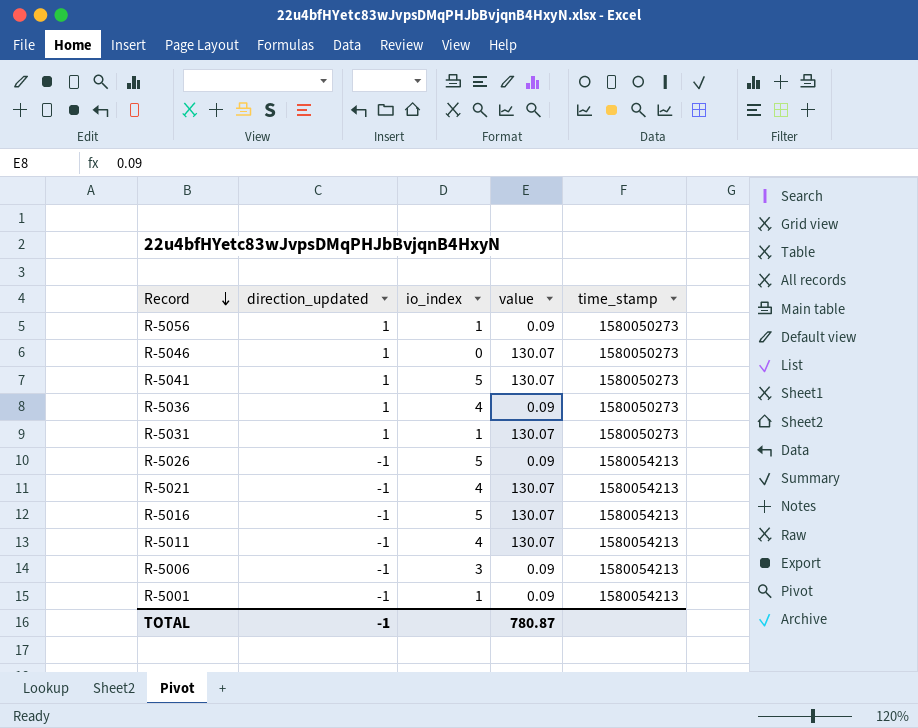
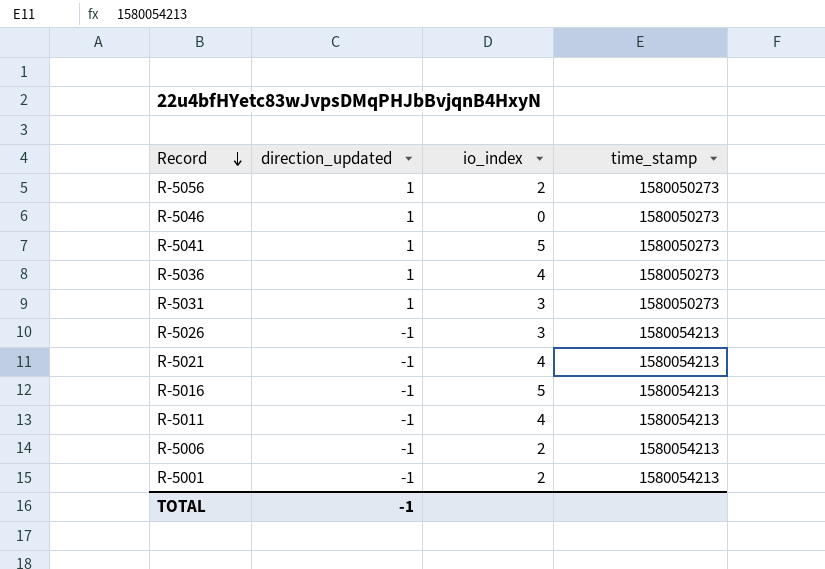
column value | position: 4 -> none
R-5056 | io_index: 1 -> 2
R-5031 | io_index: 1 -> 3
R-5026 | io_index: 5 -> 3
R-5006 | io_index: 3 -> 2
R-5001 | io_index: 1 -> 2

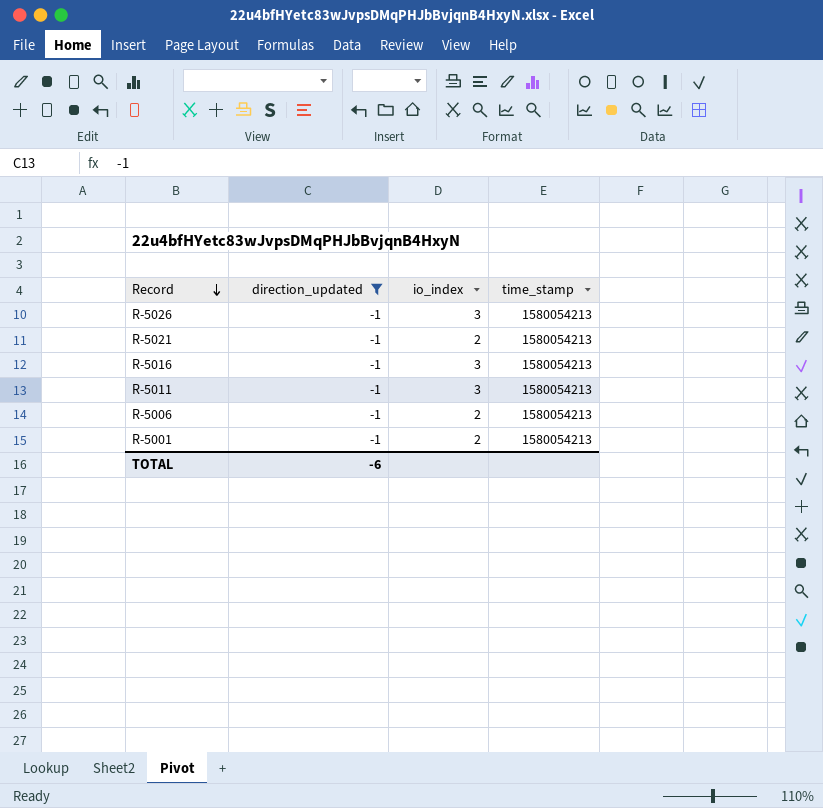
filter: none -> direction_updated = -1
R-5021 | io_index: 4 -> 2
R-5016 | io_index: 5 -> 3
R-5011 | io_index: 4 -> 3
TOTAL | direction_updated: -1 -> -6

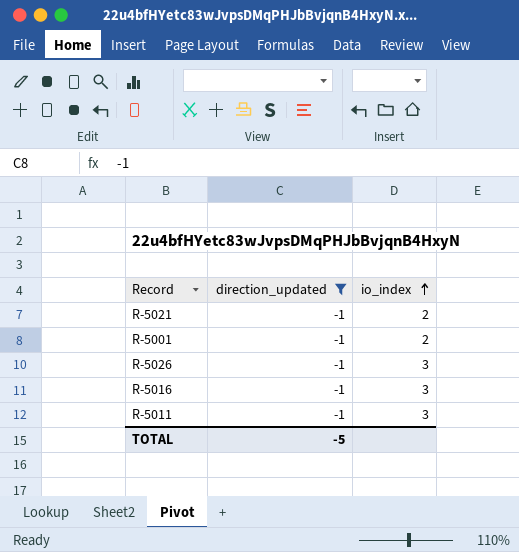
row order: Record descending -> io_index ascending
column time_stamp | position: 4 -> none
row R-5006: -1 | 2 | 1580054213 -> none
TOTAL | direction_updated: -6 -> -5

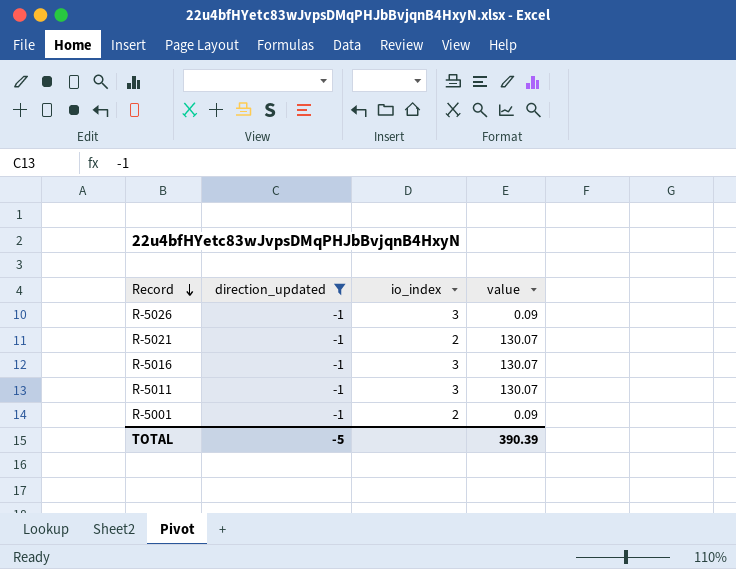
row order: io_index ascending -> Record descending
column value | position: none -> 4

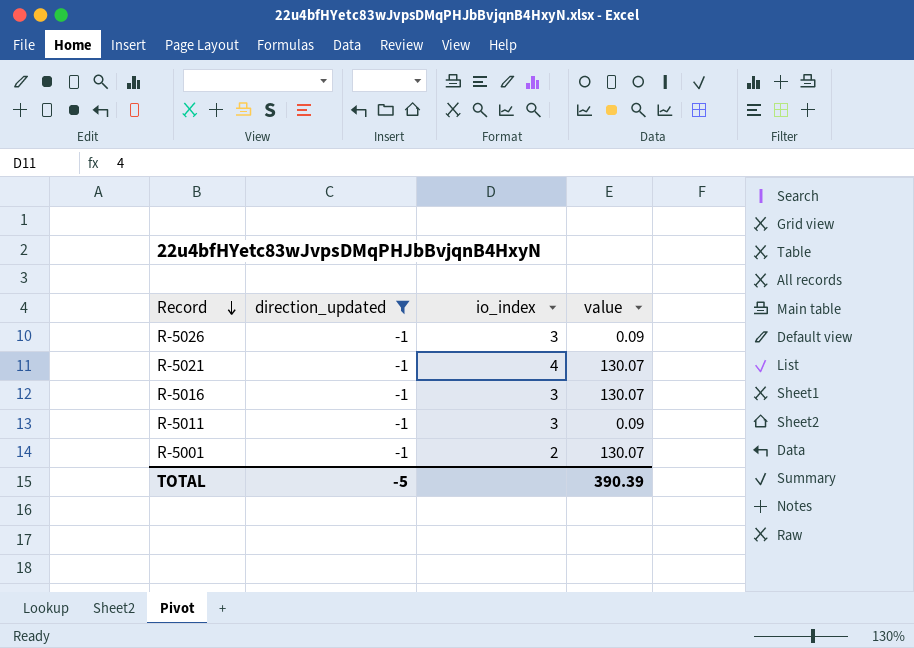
R-5021 | io_index: 2 -> 4
R-5011 | value: 130.07 -> 0.09
R-5001 | value: 0.09 -> 130.07

